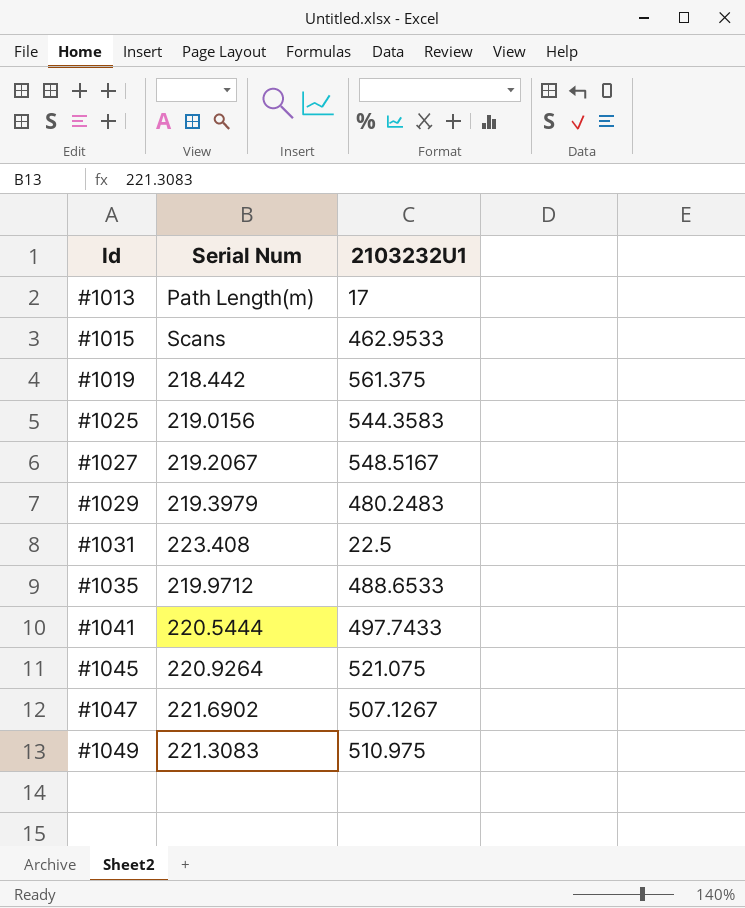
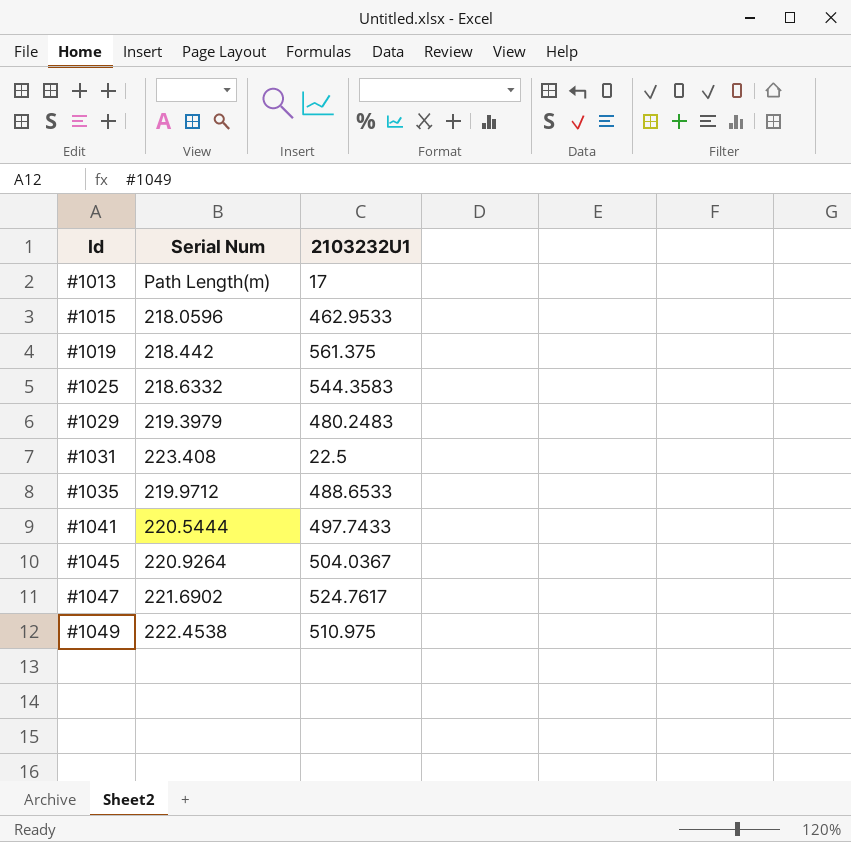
row #1027: 219.2067 | 548.5167 -> none
#1015 | Serial Num: Scans -> 218.0596
#1025 | Serial Num: 219.0156 -> 218.6332
#1045 | 2103232U1: 521.075 -> 504.0367
#1047 | 2103232U1: 507.1267 -> 524.7617
#1049 | Serial Num: 221.3083 -> 222.4538

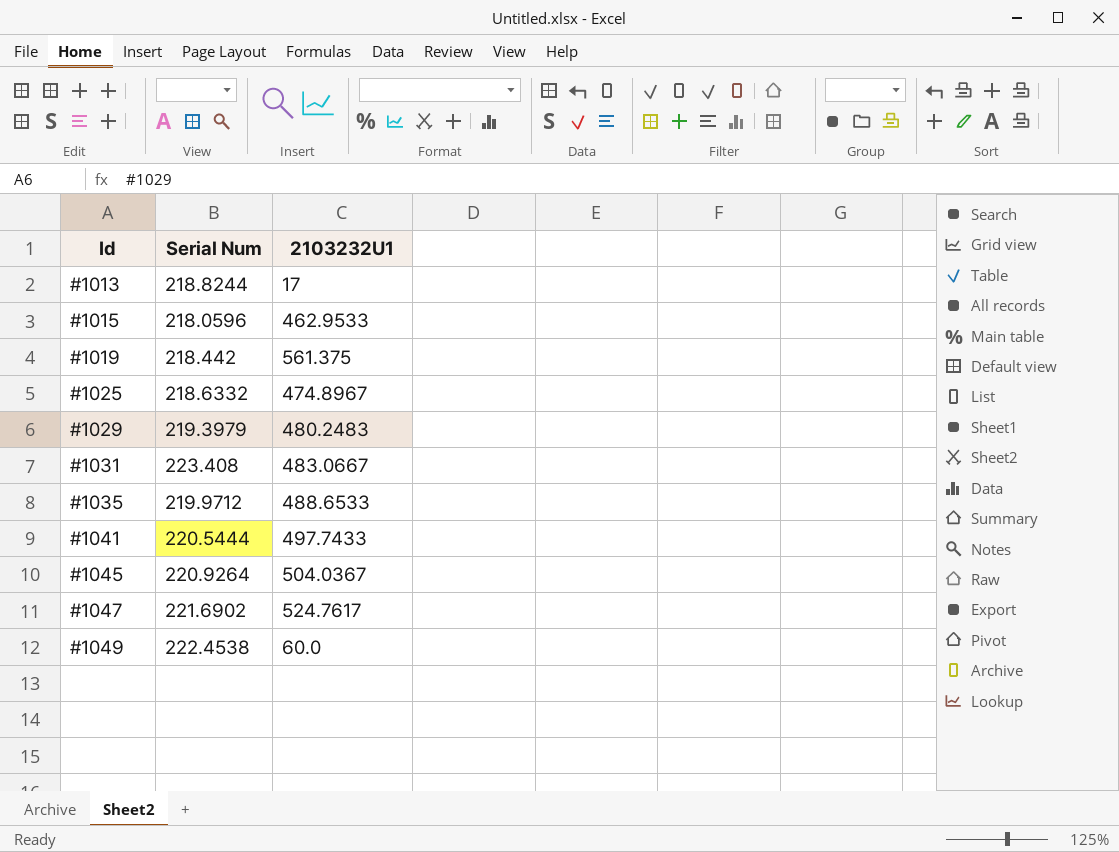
#1013 | Serial Num: Path Length(m) -> 218.8244
#1025 | 2103232U1: 544.3583 -> 474.8967
#1031 | 2103232U1: 22.5 -> 483.0667
#1049 | 2103232U1: 510.975 -> 60.0

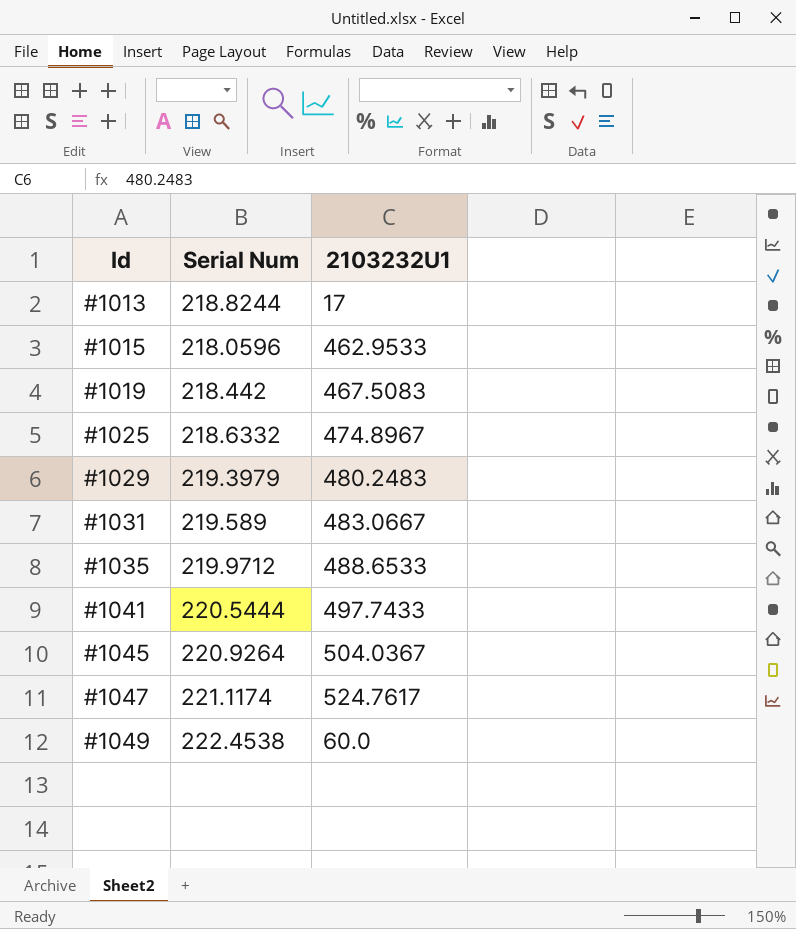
#1019 | 2103232U1: 561.375 -> 467.5083
#1031 | Serial Num: 223.408 -> 219.589
#1047 | Serial Num: 221.6902 -> 221.1174

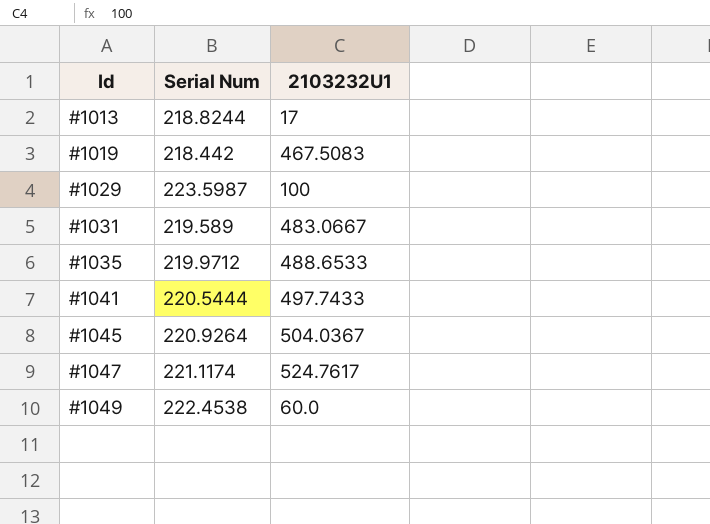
row #1015: 218.0596 | 462.9533 -> none
row #1025: 218.6332 | 474.8967 -> none
#1029 | Serial Num: 219.3979 -> 223.5987
#1029 | 2103232U1: 480.2483 -> 100

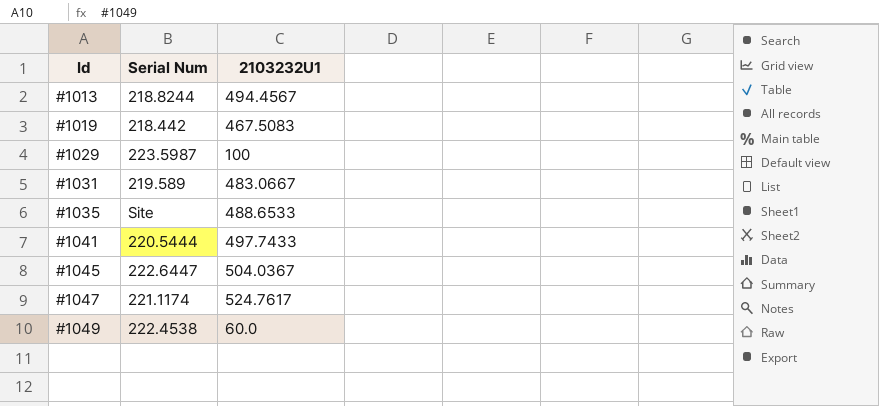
#1013 | 2103232U1: 17 -> 494.4567
#1035 | Serial Num: 219.9712 -> Site
#1045 | Serial Num: 220.9264 -> 222.6447

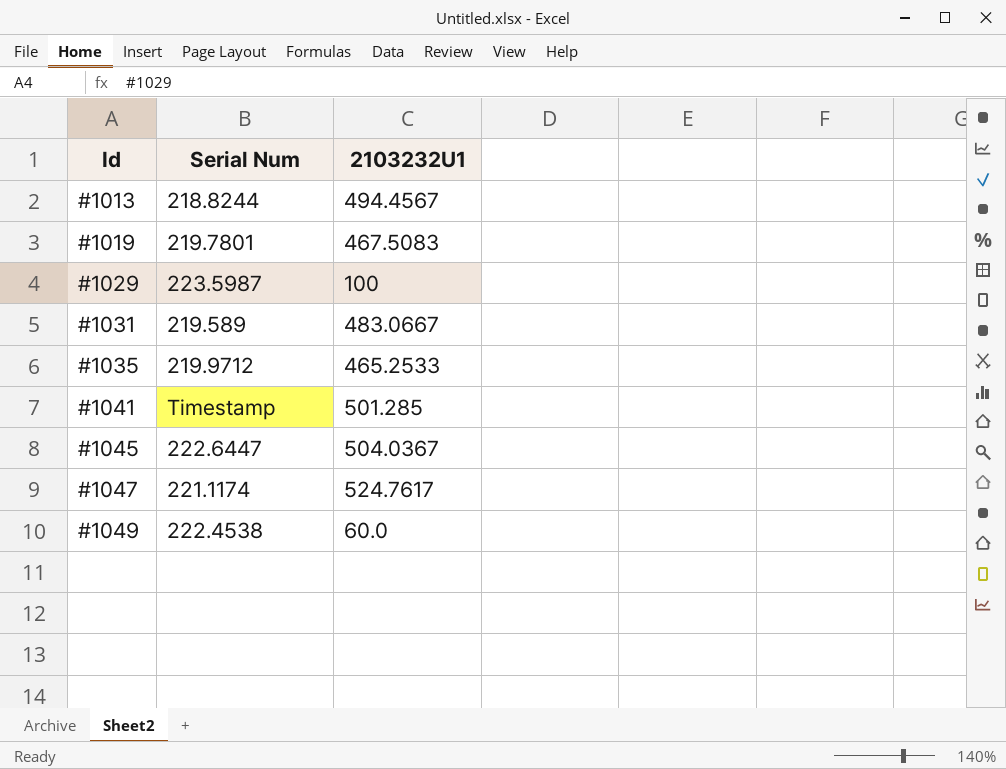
#1019 | Serial Num: 218.442 -> 219.7801
#1035 | Serial Num: Site -> 219.9712
#1035 | 2103232U1: 488.6533 -> 465.2533
#1041 | Serial Num: 220.5444 -> Timestamp
#1041 | 2103232U1: 497.7433 -> 501.285

